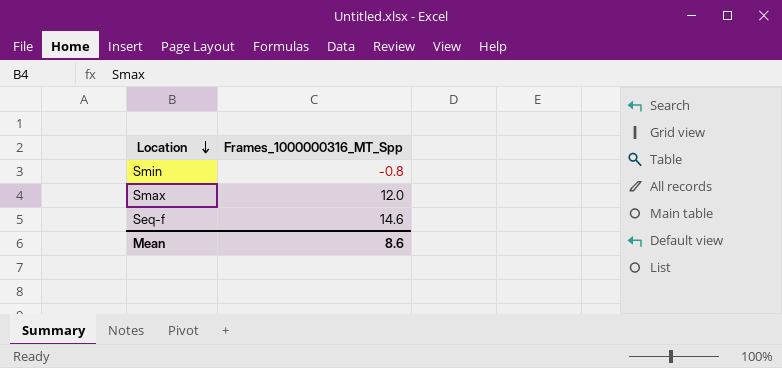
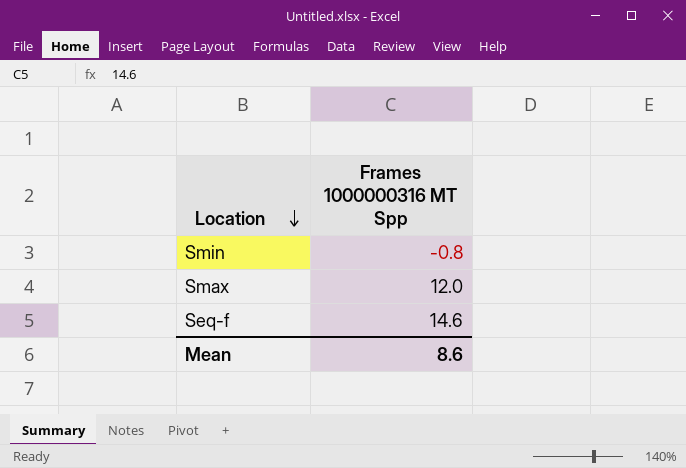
column name: Frames_1000000316_MT_Spp -> Frames 1000000316 MT Spp

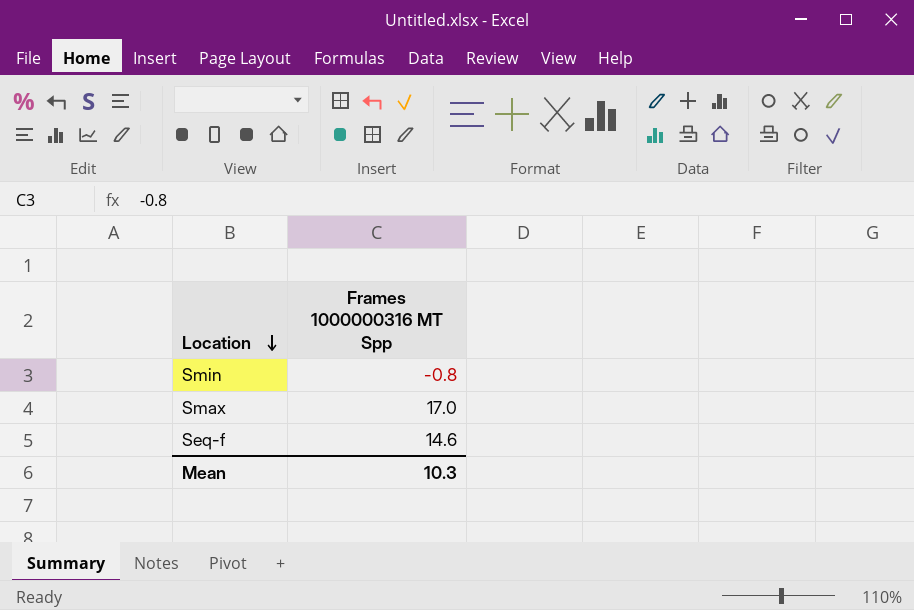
Smax | Frames 1000000316 MT Spp: 12.0 -> 17.0
Mean | Frames 1000000316 MT Spp: 8.6 -> 10.3

